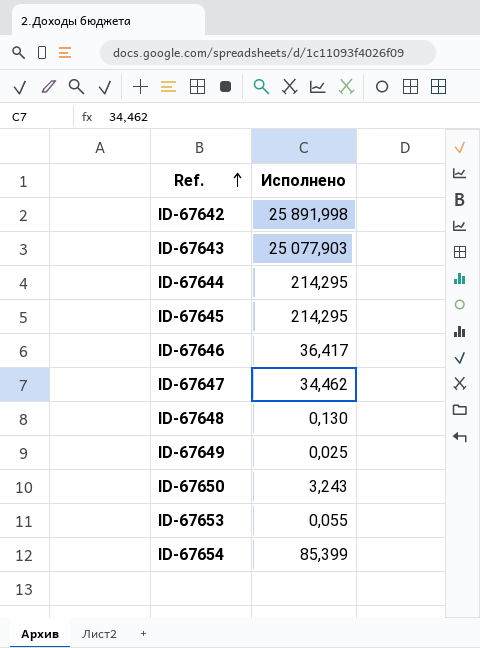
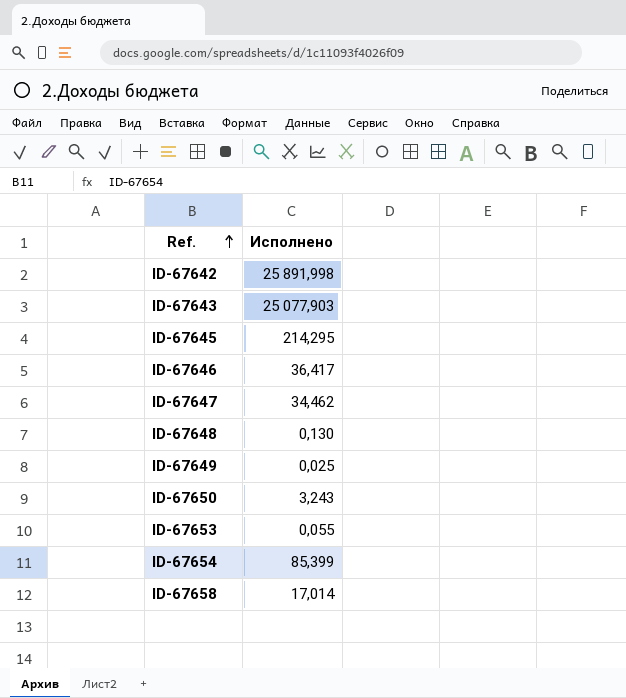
row ID-67644: 214,295 -> none
row ID-67658: none -> 17,014

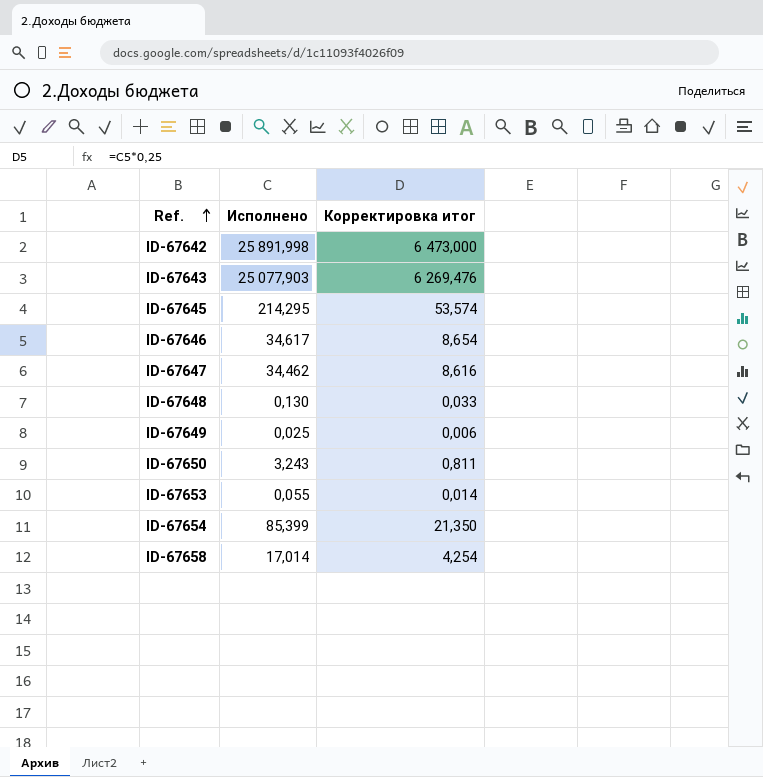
column Корректировка итог | formula: none -> [Исполнено] * 0,25
ID-67646 | Исполнено: 36,417 -> 34,617

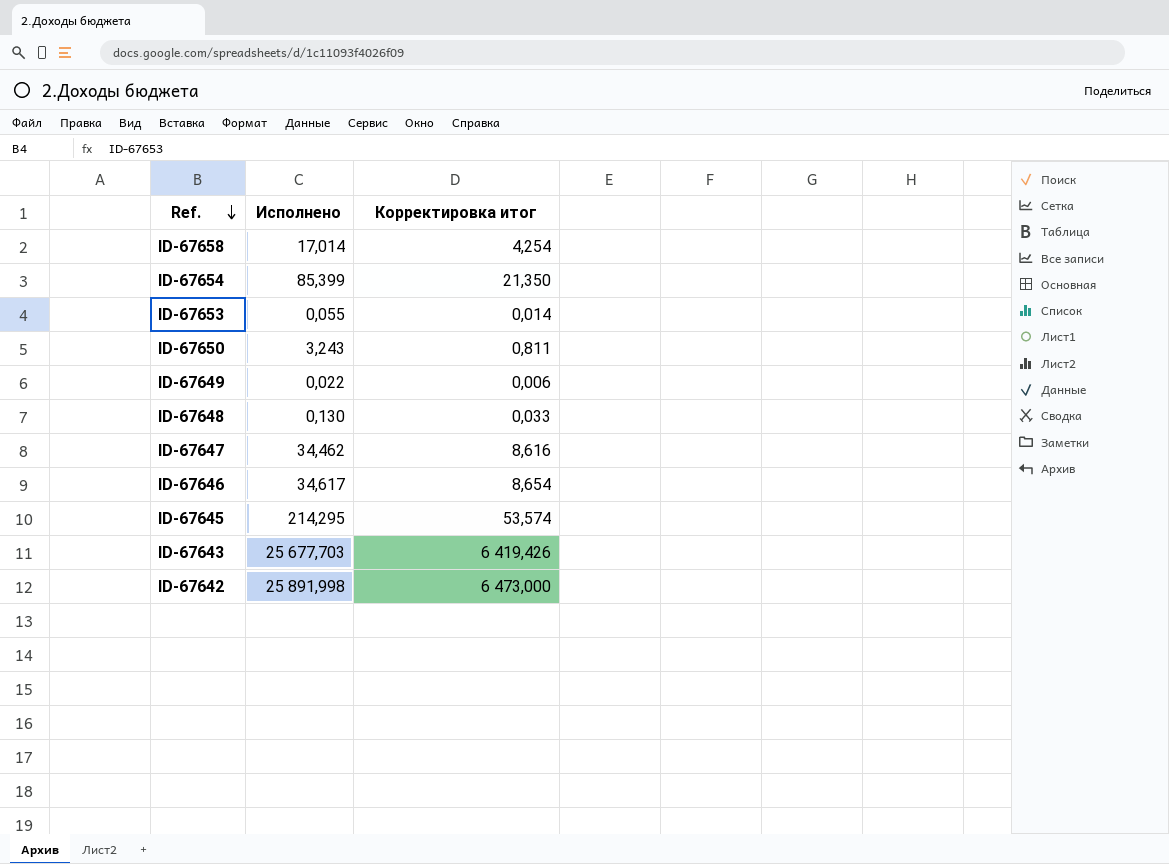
row order: Ref. ascending -> Ref. descending
ID-67649 | Исполнено: 0,025 -> 0,022
ID-67643 | Исполнено: 25 077,903 -> 25 677,703
ID-67643 | Корректировка итог: 6 269,476 -> 6 419,426

